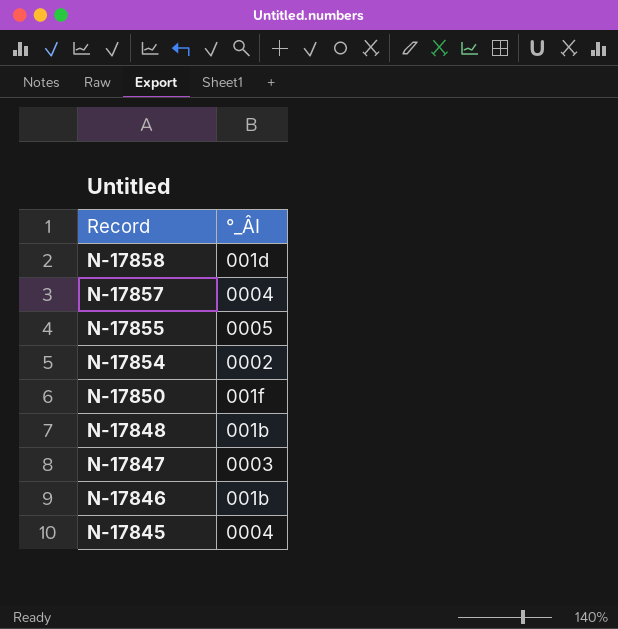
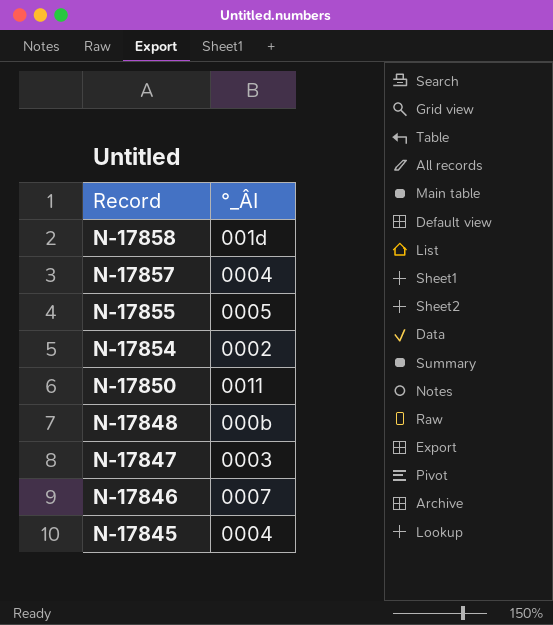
N-17850 | °_ÂI: 001f -> 0011
N-17848 | °_ÂI: 001b -> 000b
N-17846 | °_ÂI: 001b -> 0007

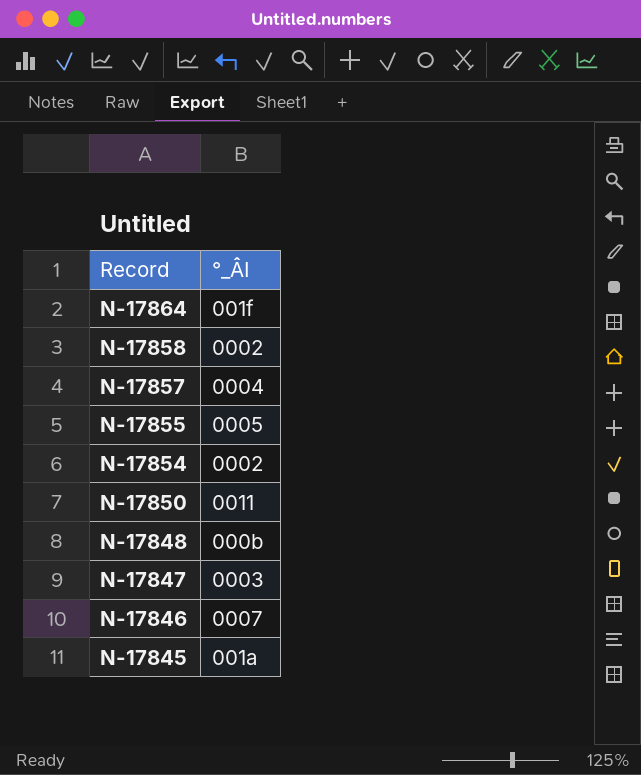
row N-17864: none -> 001f
N-17858 | °_ÂI: 001d -> 0002
N-17845 | °_ÂI: 0004 -> 001a

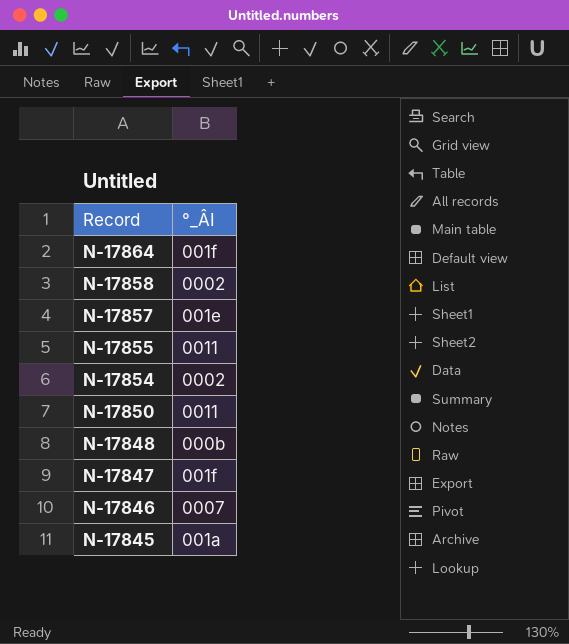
N-17857 | °_ÂI: 0004 -> 001e
N-17855 | °_ÂI: 0005 -> 0011
N-17847 | °_ÂI: 0003 -> 001f

